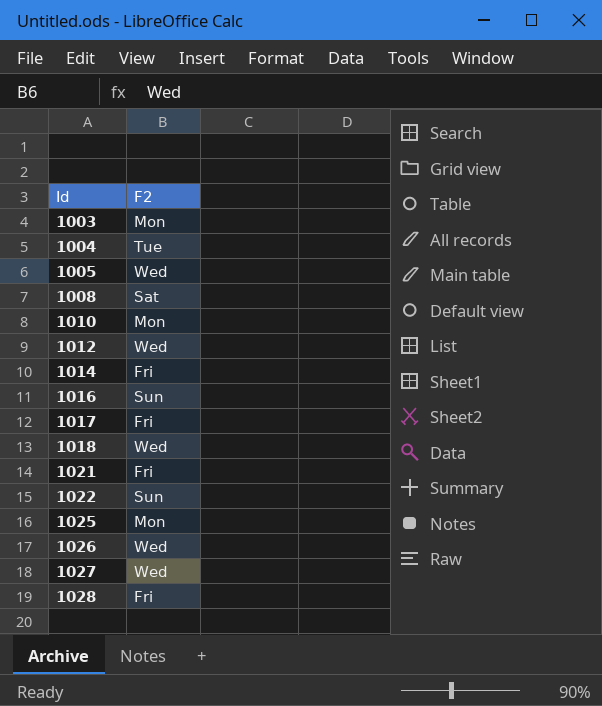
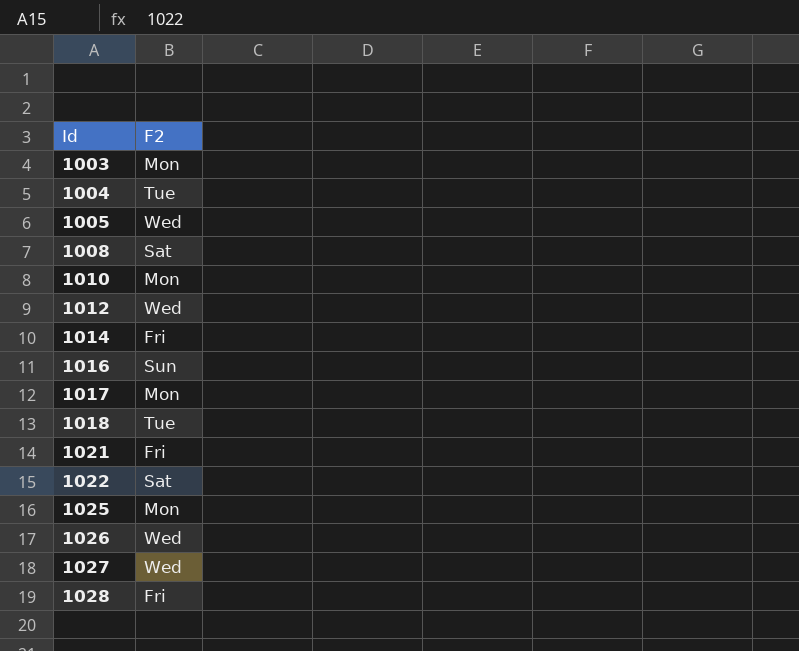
1017 | F2: Fri -> Mon
1018 | F2: Wed -> Tue
1022 | F2: Sun -> Sat

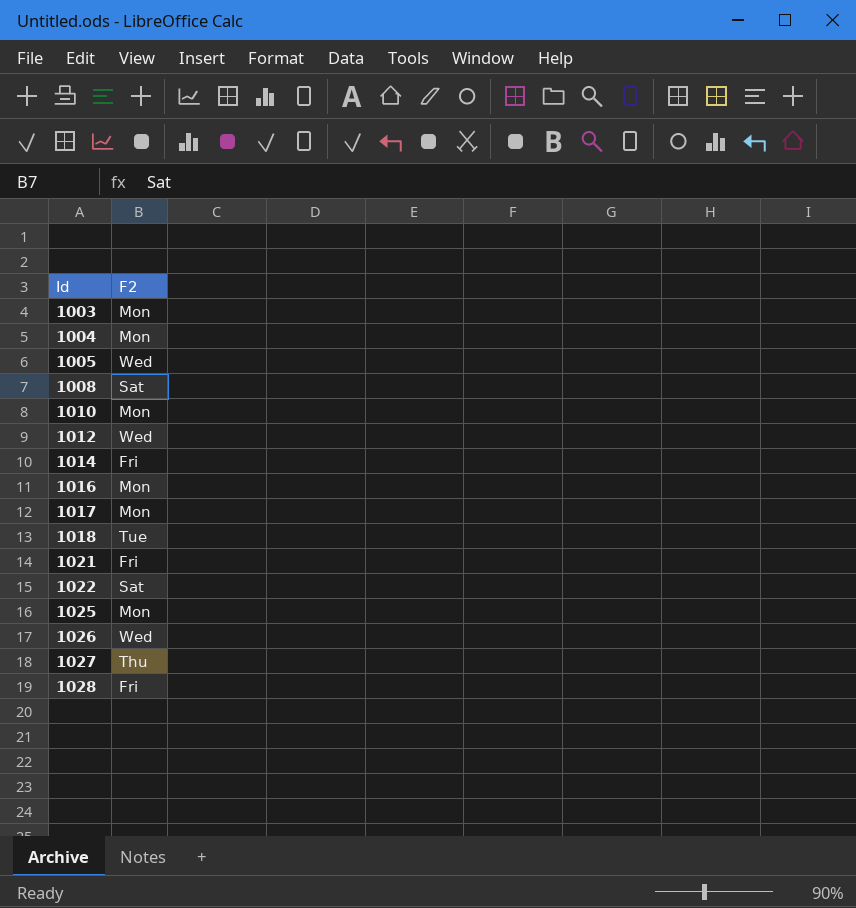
1004 | F2: Tue -> Mon
1016 | F2: Sun -> Mon
1027 | F2: Wed -> Thu

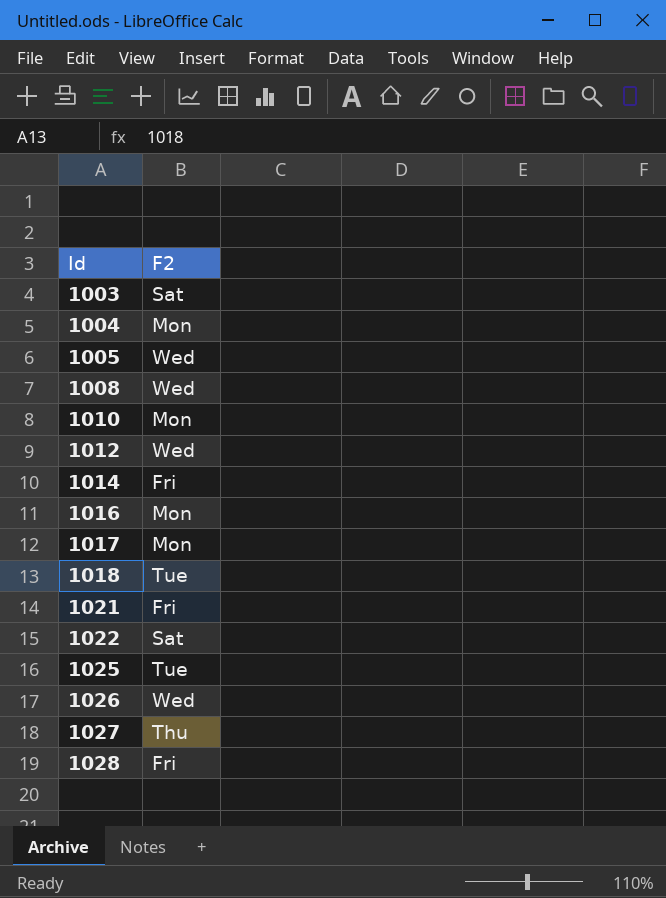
1003 | F2: Mon -> Sat
1008 | F2: Sat -> Wed
1025 | F2: Mon -> Tue

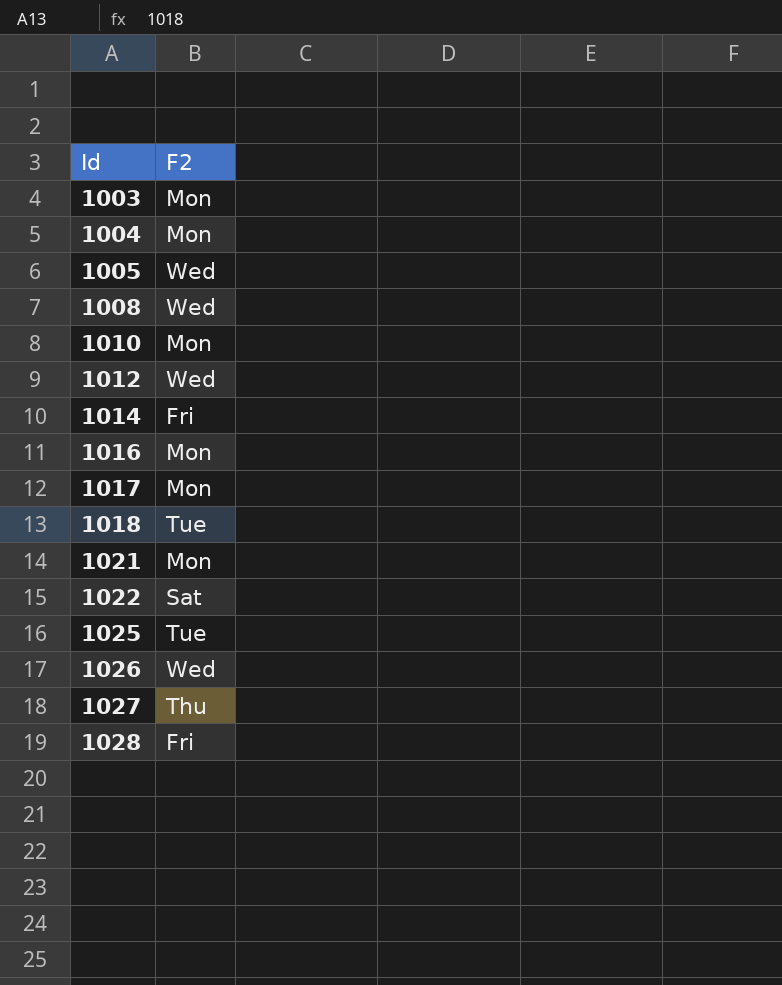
1003 | F2: Sat -> Mon
1021 | F2: Fri -> Mon

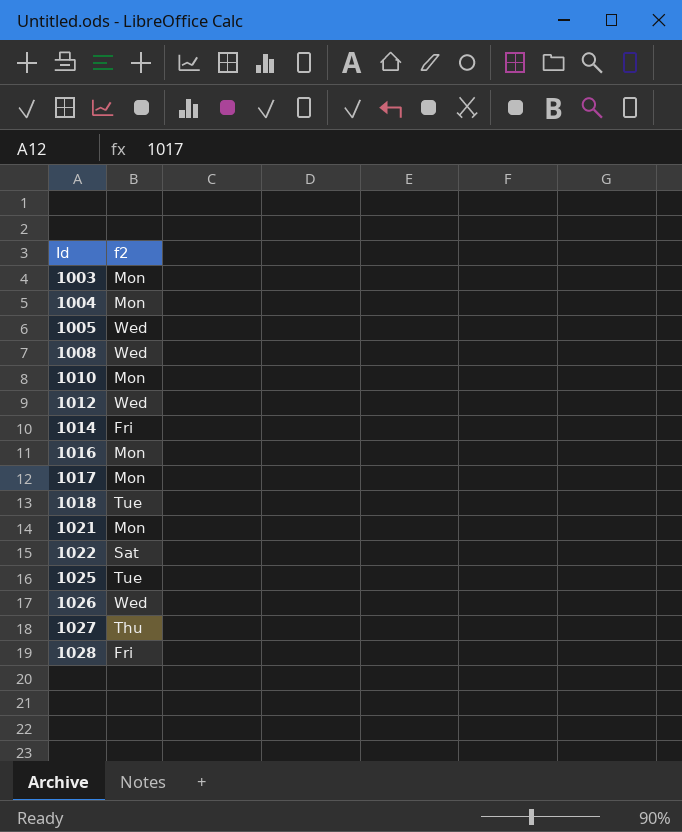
column name: F2 -> f2

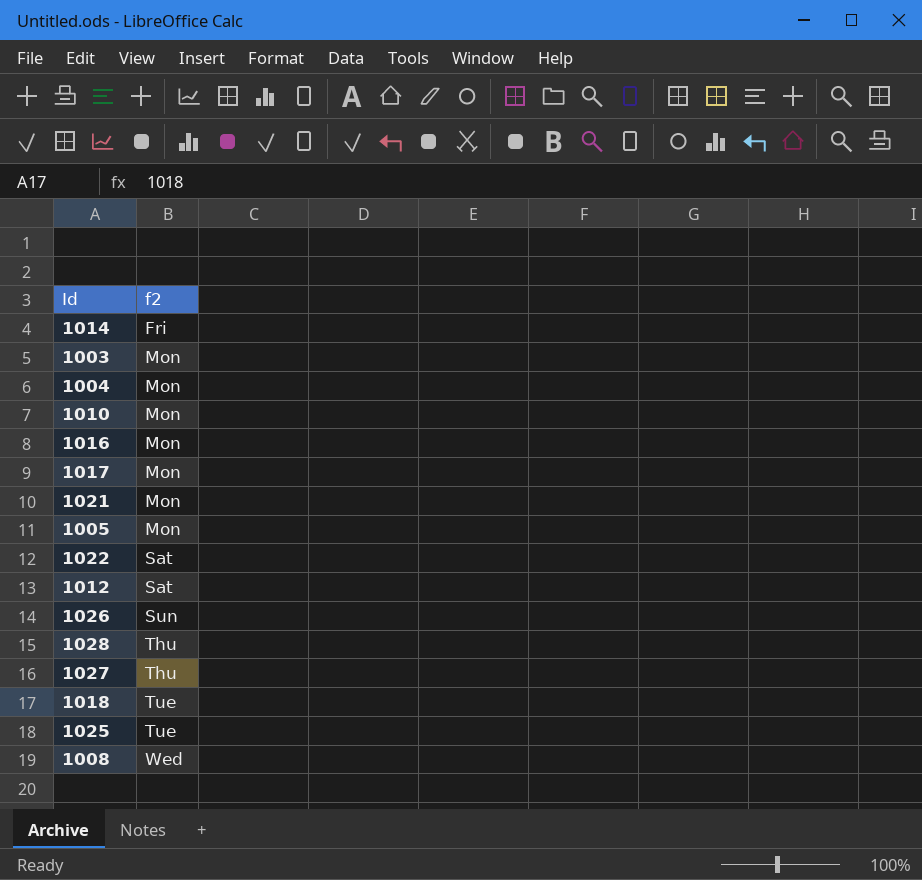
row order: Id ascending -> f2 ascending
1005 | f2: Wed -> Mon
1012 | f2: Wed -> Sat
1026 | f2: Wed -> Sun
1028 | f2: Fri -> Thu

